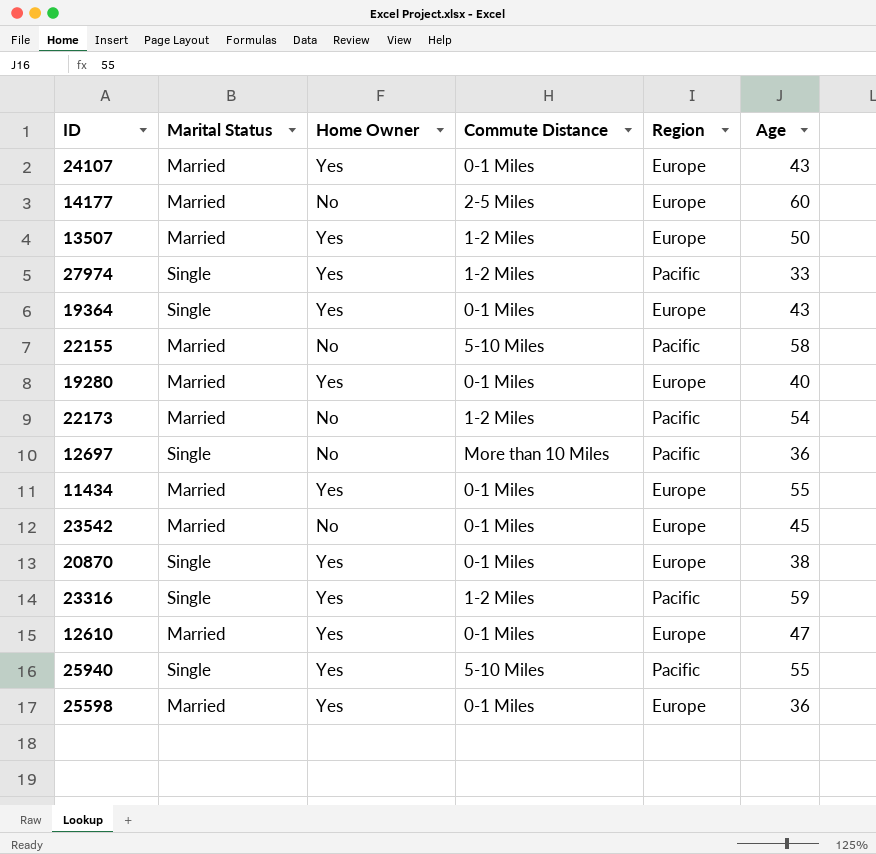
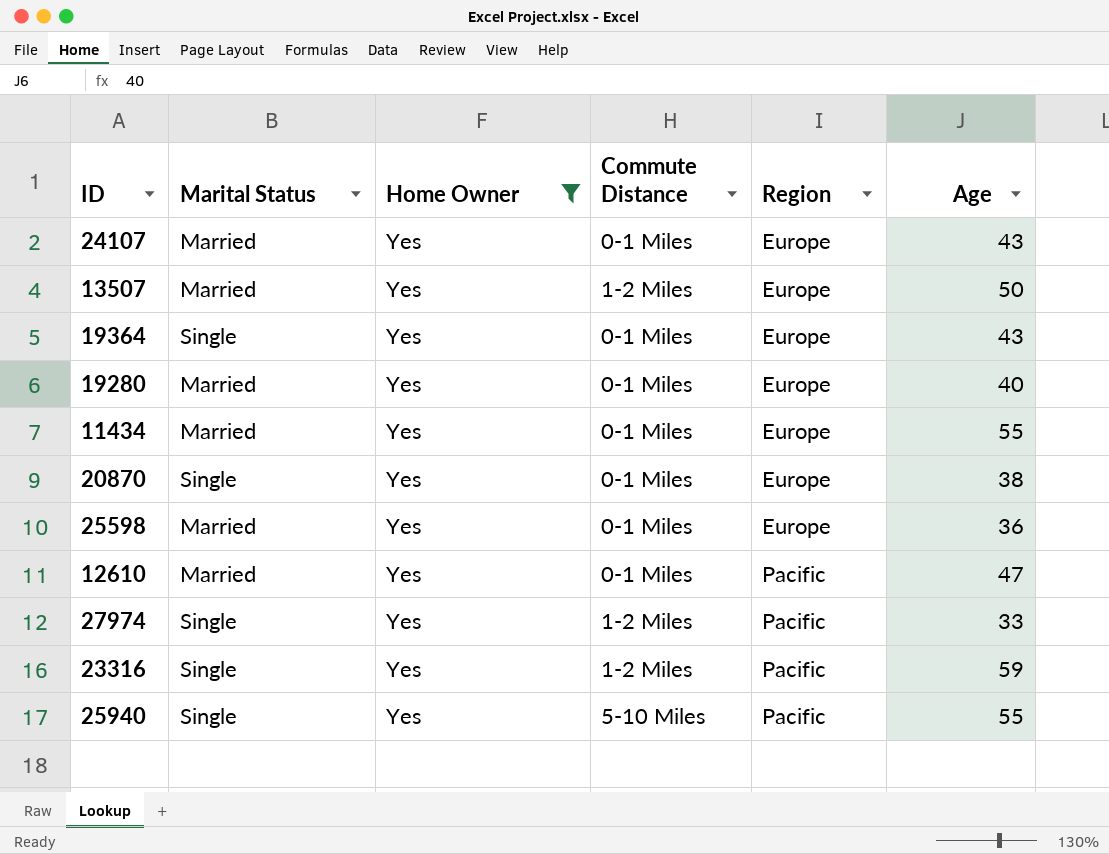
filter: none -> Home Owner = Yes
row order: none -> Region ascending
12610 | Region: Europe -> Pacific

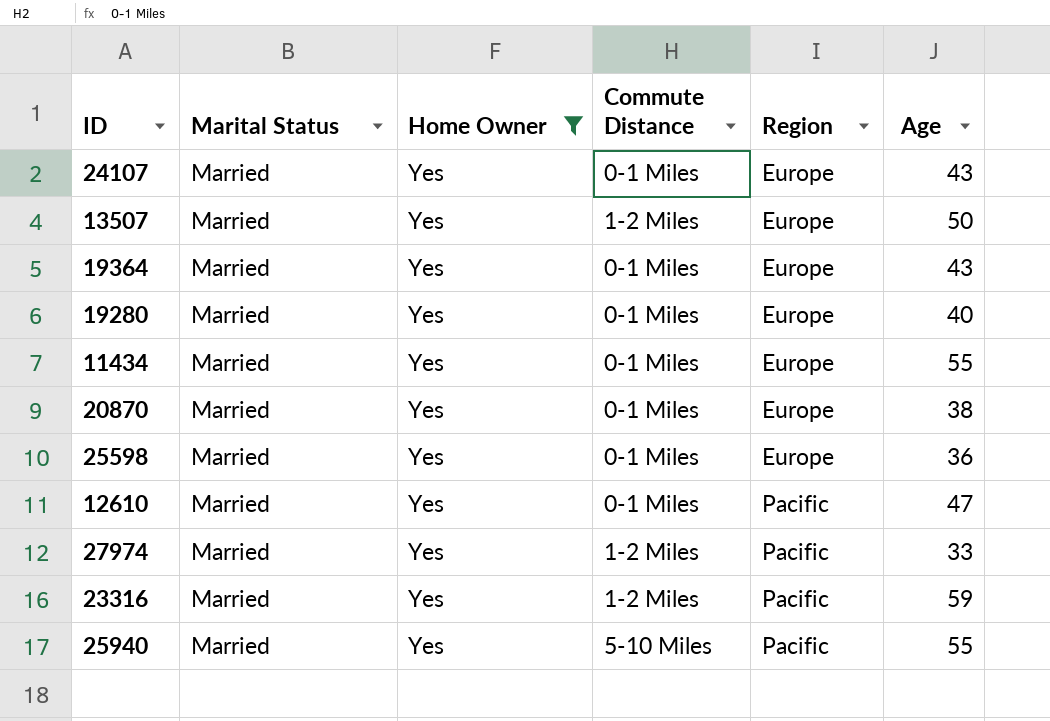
19364 | Marital Status: Single -> Married
20870 | Marital Status: Single -> Married
27974 | Marital Status: Single -> Married
23316 | Marital Status: Single -> Married
25940 | Marital Status: Single -> Married

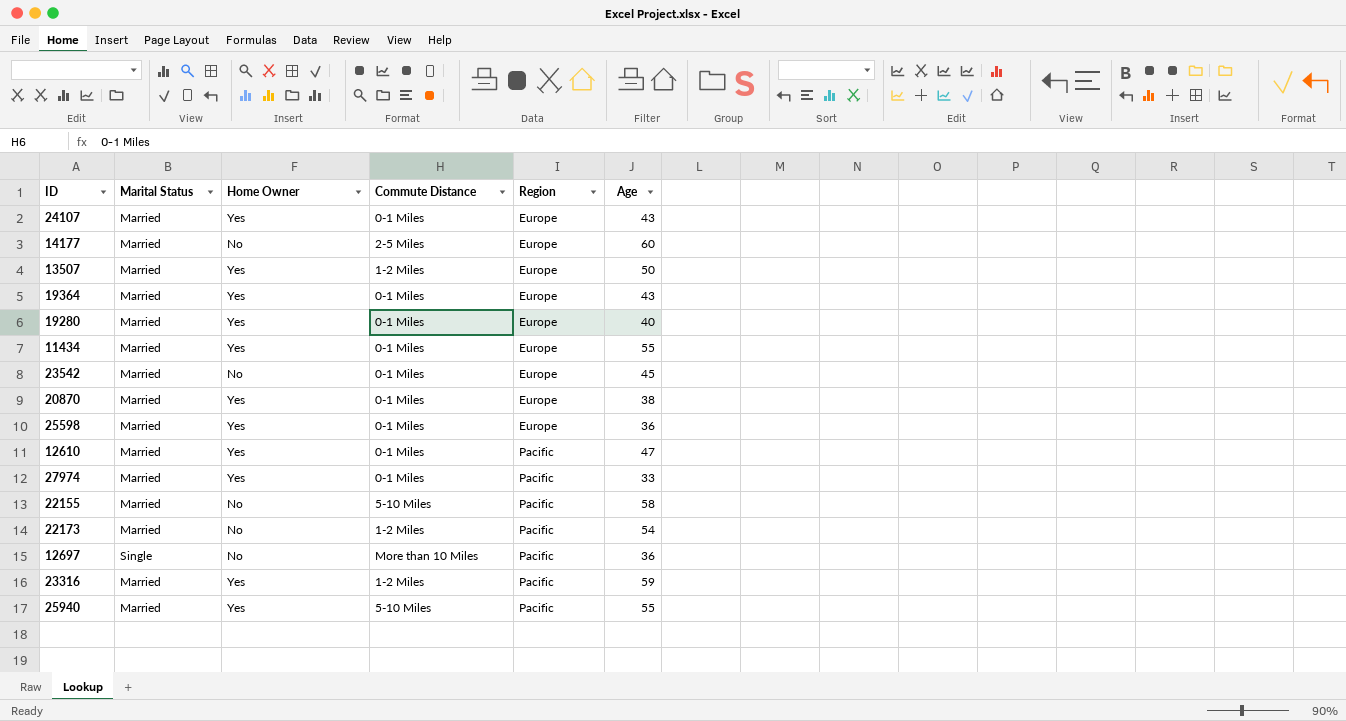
filter: Home Owner = Yes -> none
27974 | Commute Distance: 1-2 Miles -> 0-1 Miles

